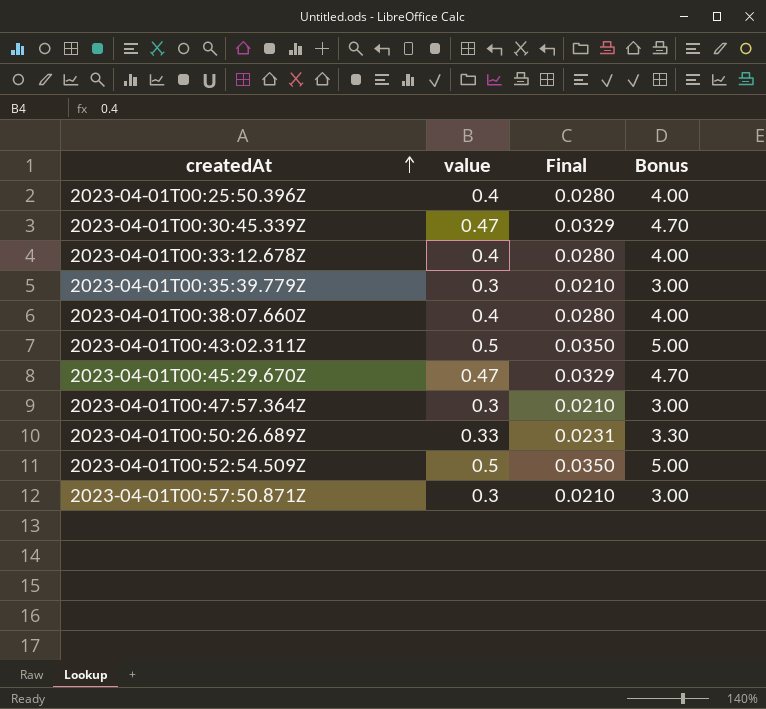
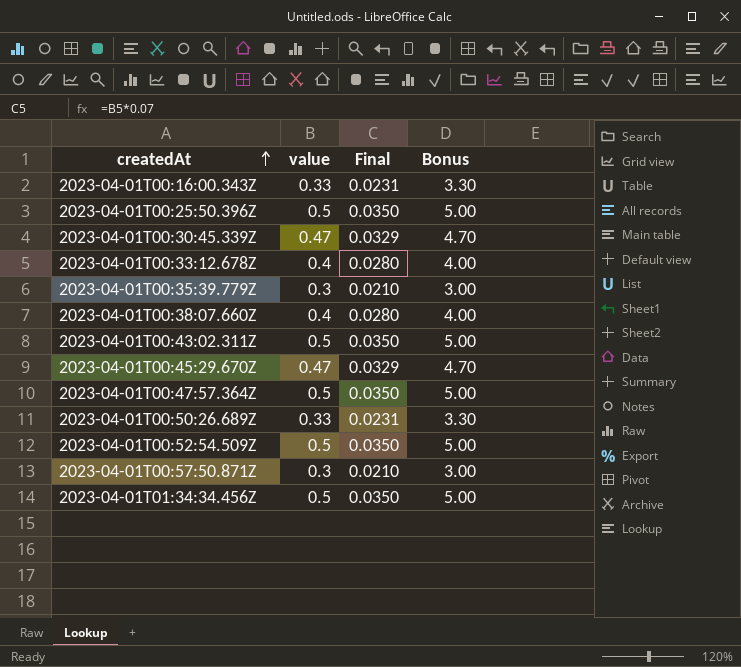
row 2023-04-01T00:16:00.343Z: none -> 0.33 | 0.0231 | 3.30
2023-04-01T00:25:50.396Z | value: 0.4 -> 0.5
2023-04-01T00:25:50.396Z | Final: 0.0280 -> 0.0350
2023-04-01T00:25:50.396Z | Bonus: 4.00 -> 5.00
2023-04-01T00:47:57.364Z | value: 0.3 -> 0.5
2023-04-01T00:47:57.364Z | Final: 0.0210 -> 0.0350
2023-04-01T00:47:57.364Z | Bonus: 3.00 -> 5.00
row 2023-04-01T01:34:34.456Z: none -> 0.5 | 0.0350 | 5.00

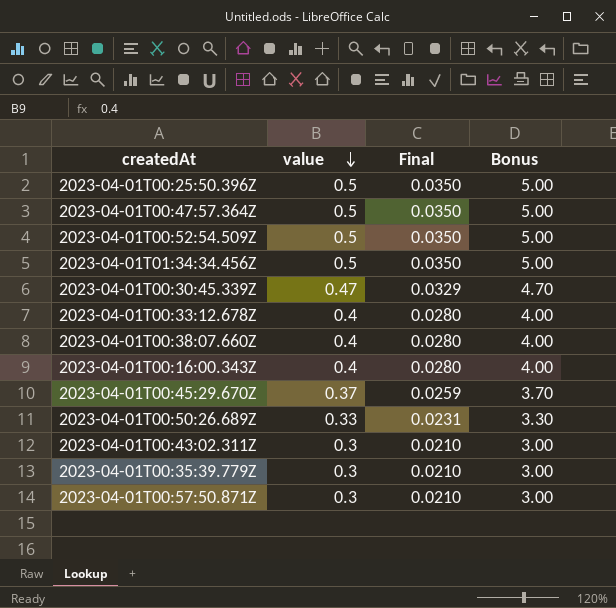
row order: createdAt ascending -> value descending
2023-04-01T00:16:00.343Z | value: 0.33 -> 0.4
2023-04-01T00:16:00.343Z | Final: 0.0231 -> 0.0280
2023-04-01T00:16:00.343Z | Bonus: 3.30 -> 4.00
2023-04-01T00:45:29.670Z | value: 0.47 -> 0.37
2023-04-01T00:45:29.670Z | Final: 0.0329 -> 0.0259
2023-04-01T00:45:29.670Z | Bonus: 4.70 -> 3.70
2023-04-01T00:43:02.311Z | value: 0.5 -> 0.3
2023-04-01T00:43:02.311Z | Final: 0.0350 -> 0.0210
2023-04-01T00:43:02.311Z | Bonus: 5.00 -> 3.00

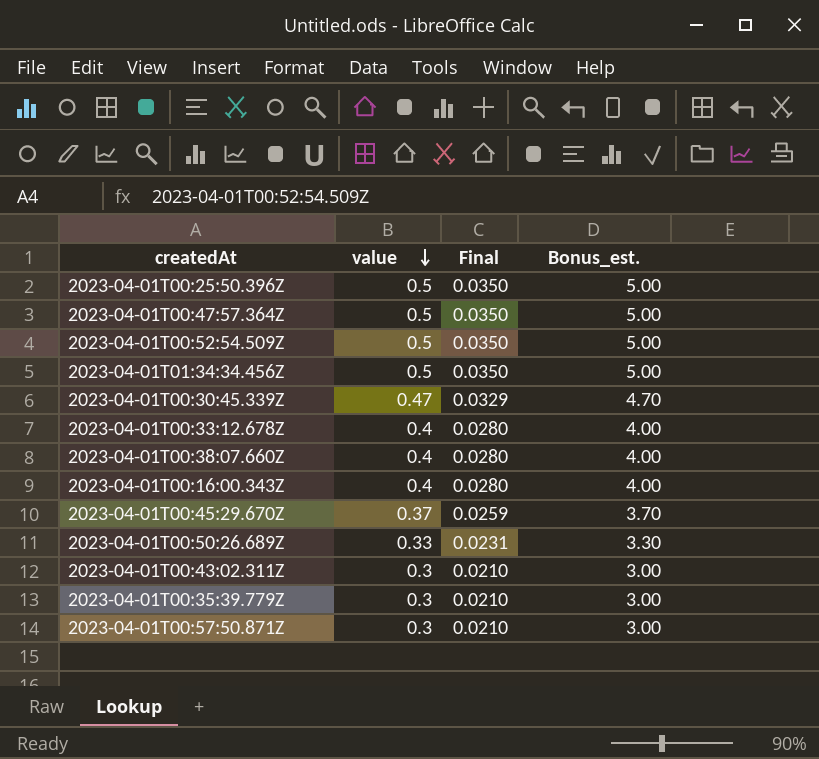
column name: Bonus -> Bonus_est.

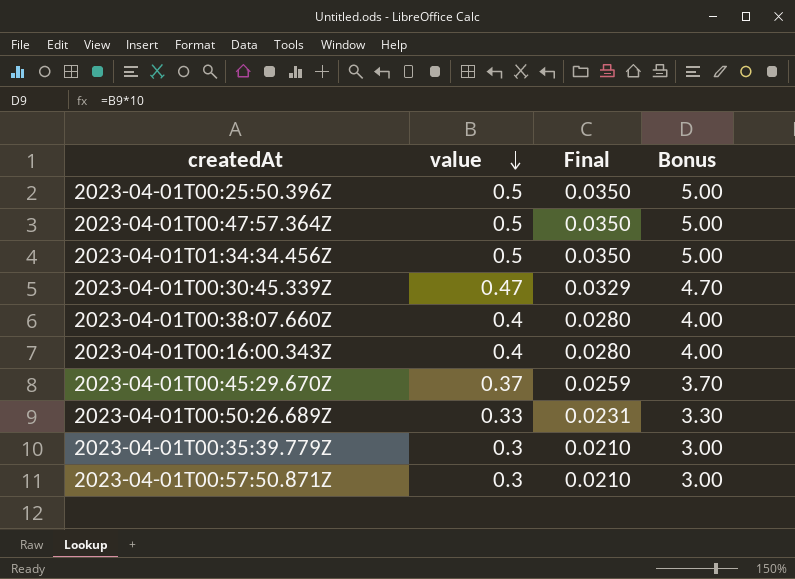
column name: Bonus_est. -> Bonus
row 2023-04-01T00:52:54.509Z: 0.5 | 0.0350 | 5.00 -> none
row 2023-04-01T00:33:12.678Z: 0.4 | 0.0280 | 4.00 -> none
row 2023-04-01T00:43:02.311Z: 0.3 | 0.0210 | 3.00 -> none

